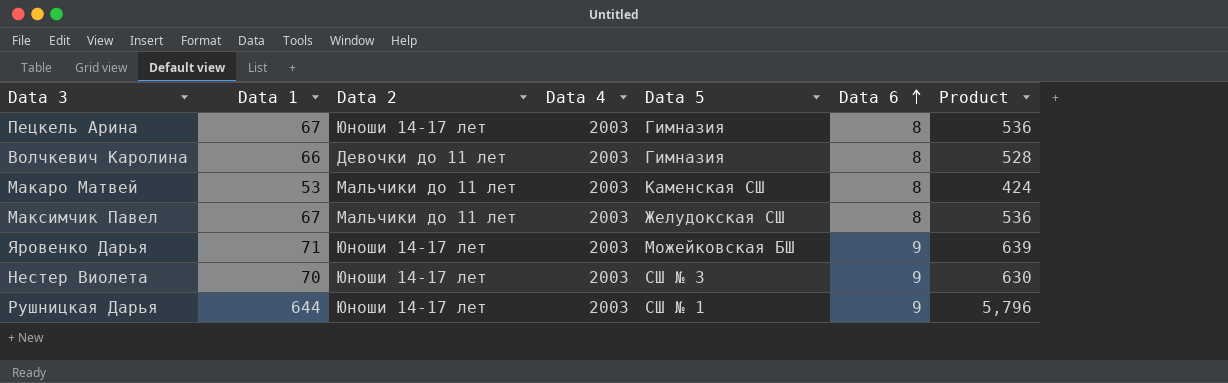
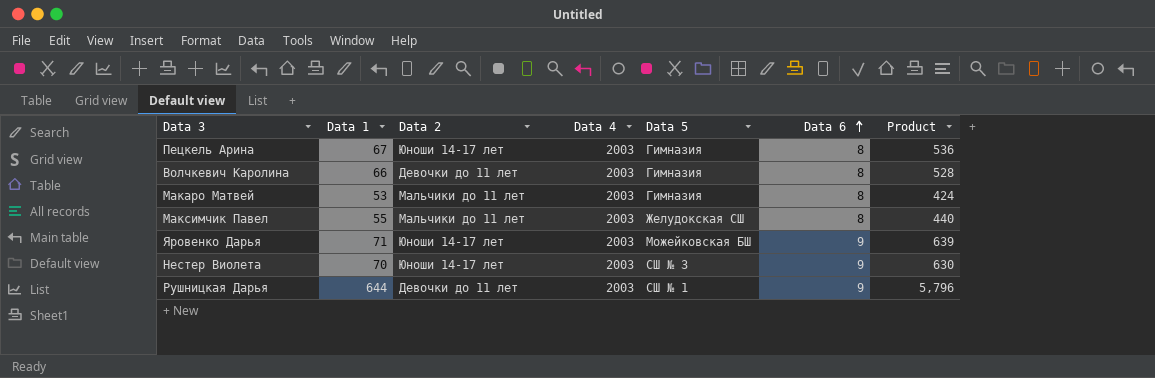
Макаро Матвей | Data 5: Каменская СШ -> Гимназия
Максимчик Павел | Data 1: 67 -> 55
Максимчик Павел | Product: 536 -> 440
Рушницкая Дарья | Data 2: Юноши 14-17 лет -> Девочки до 11 лет

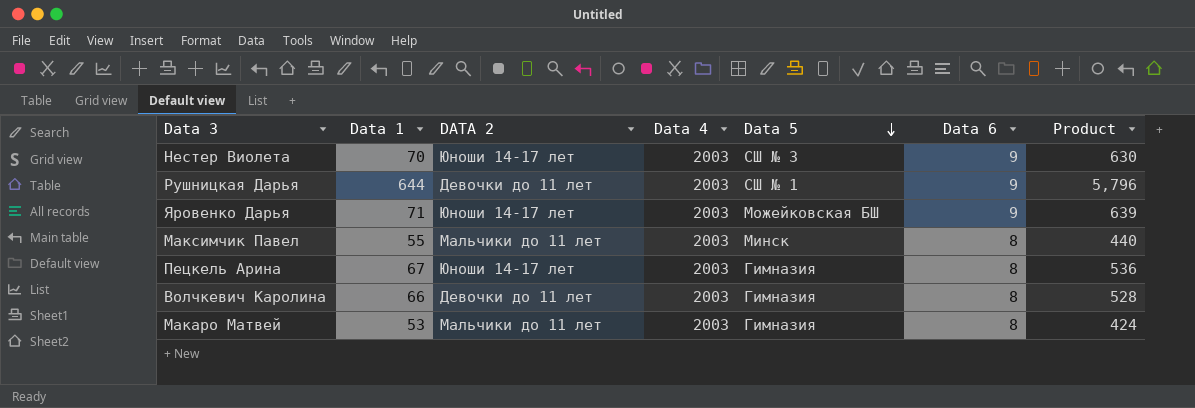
row order: Data 6 ascending -> Data 5 descending
column name: Data 2 -> DATA 2
Максимчик Павел | Data 5: Желудокская СШ -> Минск

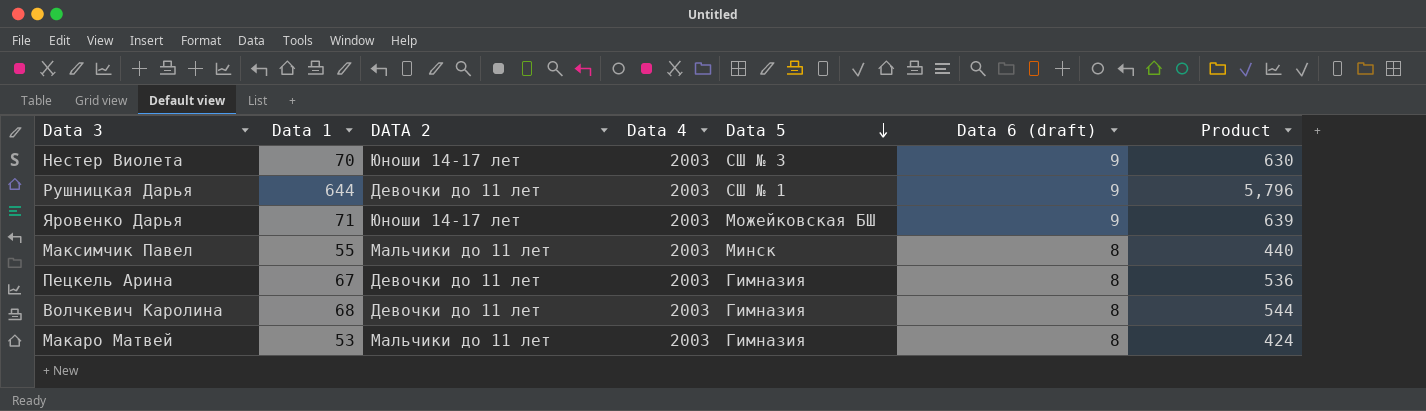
column name: Data 6 -> Data 6 (draft)
Пецкель Арина | DATA 2: Юноши 14-17 лет -> Девочки до 11 лет
Волчкевич Каролина | Data 1: 66 -> 68
Волчкевич Каролина | Product: 528 -> 544

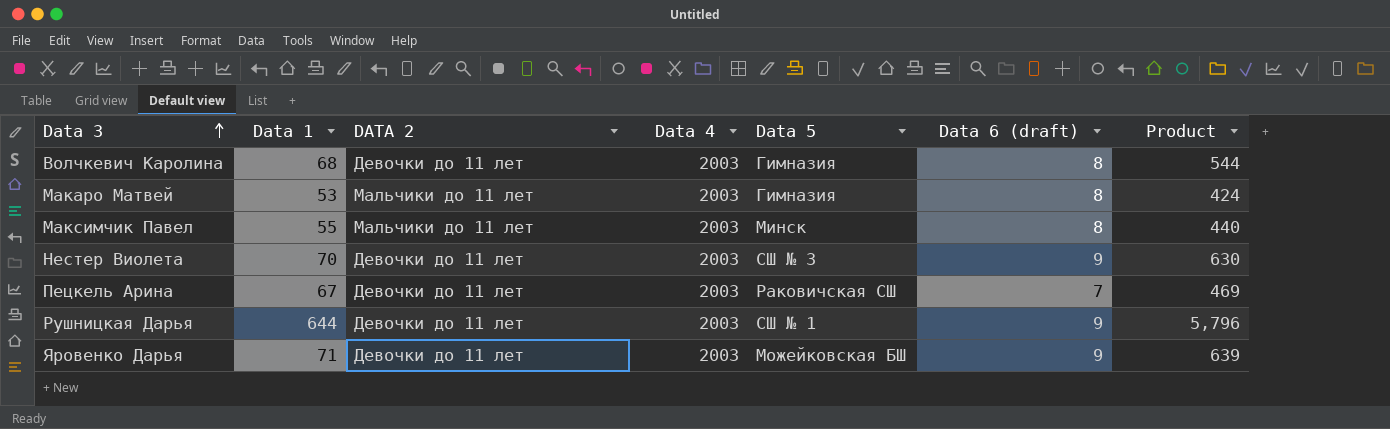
row order: Data 5 descending -> Data 3 ascending
Нестер Виолета | DATA 2: Юноши 14-17 лет -> Девочки до 11 лет
Пецкель Арина | Data 5: Гимназия -> Раковичская СШ
Пецкель Арина | Data 6 (draft): 8 -> 7
Пецкель Арина | Product: 536 -> 469
Яровенко Дарья | DATA 2: Юноши 14-17 лет -> Девочки до 11 лет

